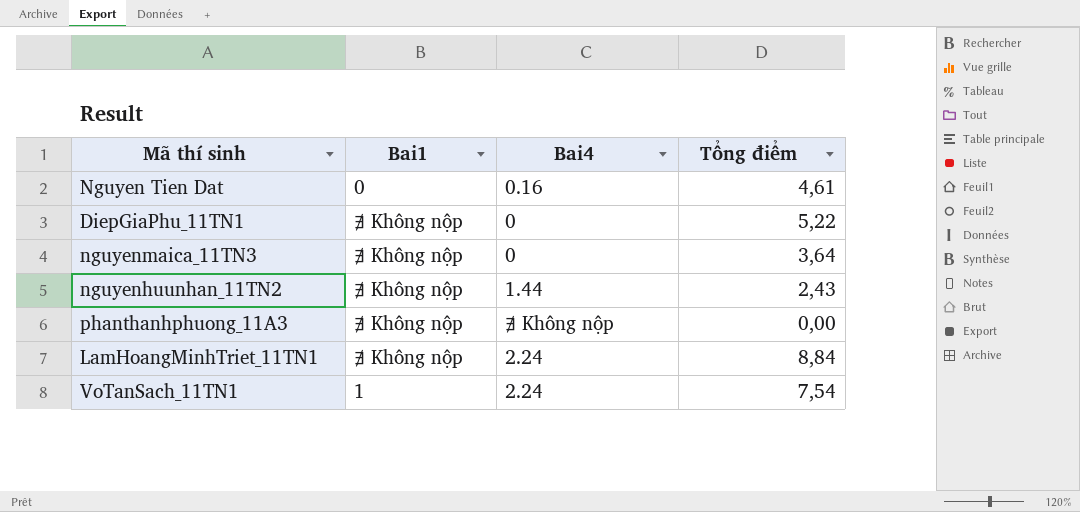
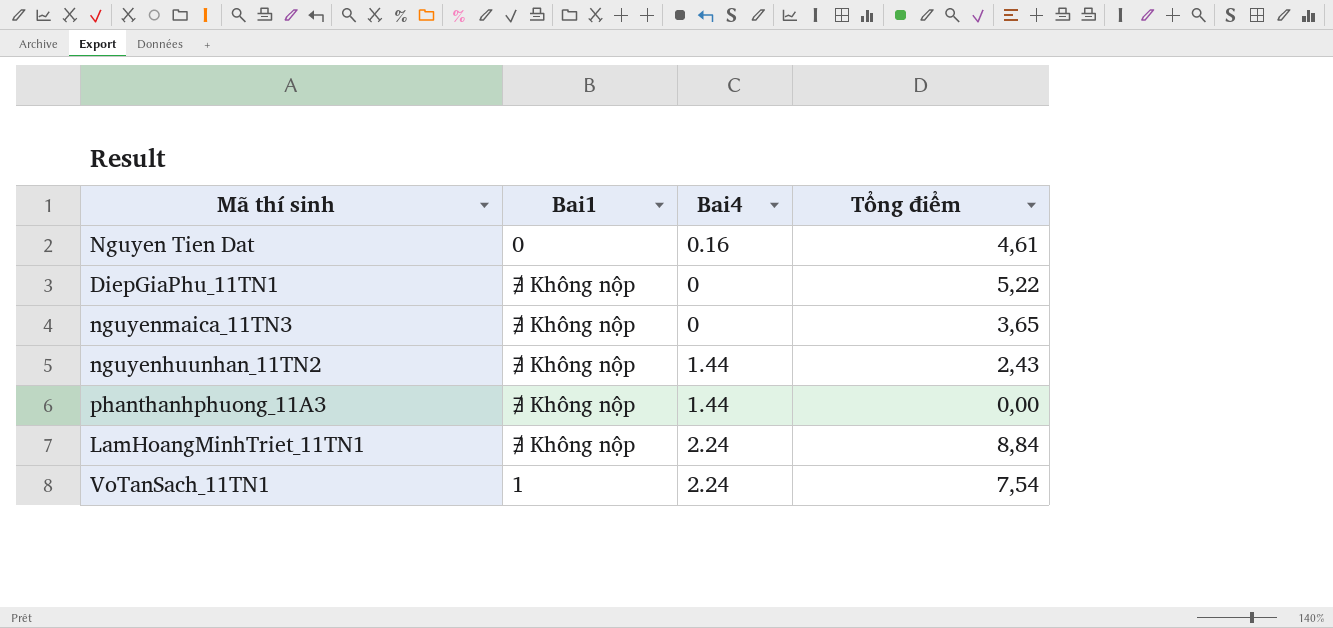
nguyenmaica_11TN3 | Tổng điểm: 3,64 -> 3,65
phanthanhphuong_11A3 | Bai4: ∄ Không nộp -> 1.44

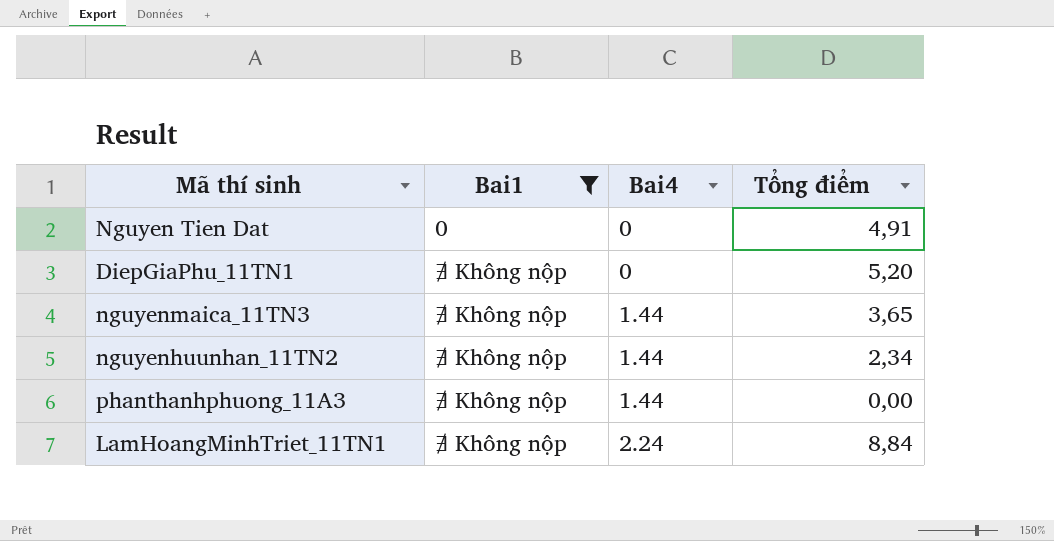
filter: none -> Bai1 != 1
Nguyen Tien Dat | Bai4: 0.16 -> 0
Nguyen Tien Dat | Tổng điểm: 4,61 -> 4,91
DiepGiaPhu_11TN1 | Tổng điểm: 5,22 -> 5,20
nguyenmaica_11TN3 | Bai4: 0 -> 1.44
nguyenhuunhan_11TN2 | Tổng điểm: 2,43 -> 2,34

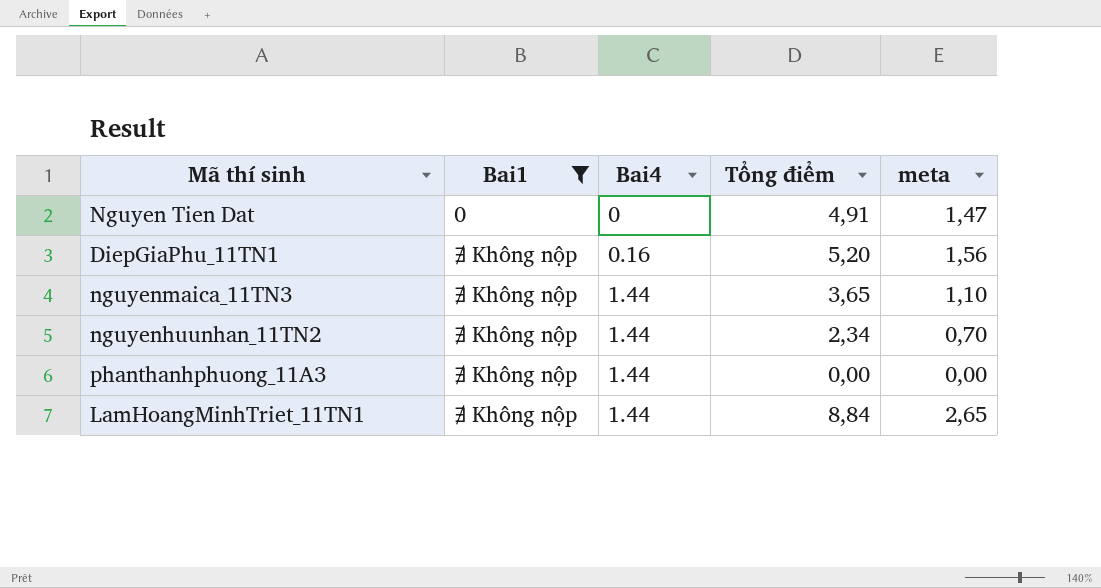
column meta | formula: none -> [Tổng điểm] * 0,3
DiepGiaPhu_11TN1 | Bai4: 0 -> 0.16
LamHoangMinhTriet_11TN1 | Bai4: 2.24 -> 1.44

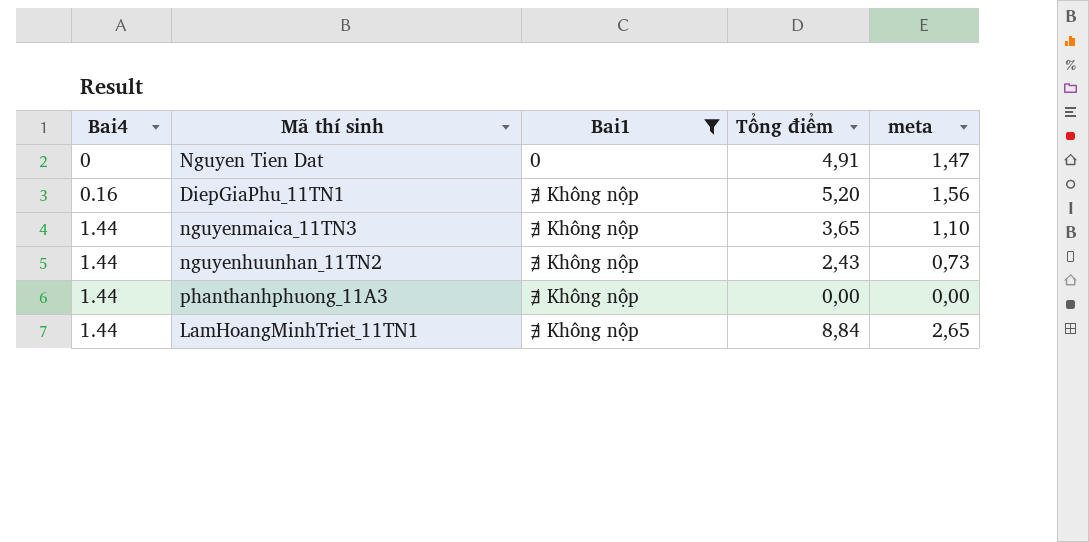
column Bai4 | position: 3 -> 1
nguyenhuunhan_11TN2 | Tổng điểm: 2,34 -> 2,43
nguyenhuunhan_11TN2 | meta: 0,70 -> 0,73

